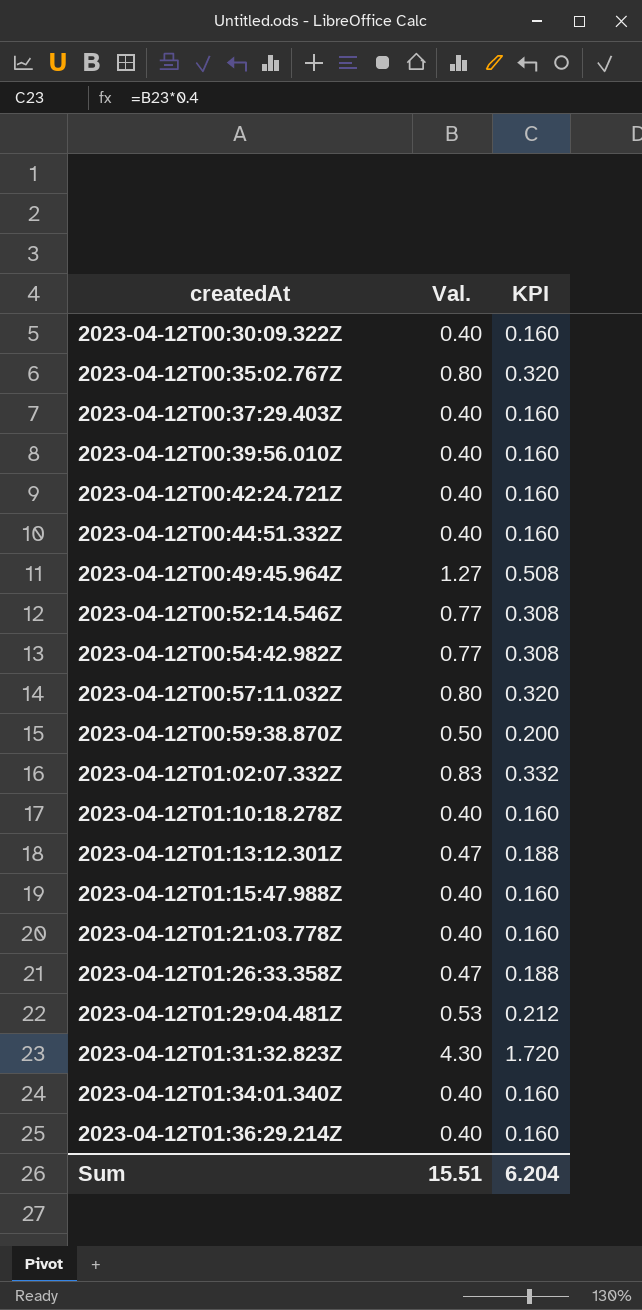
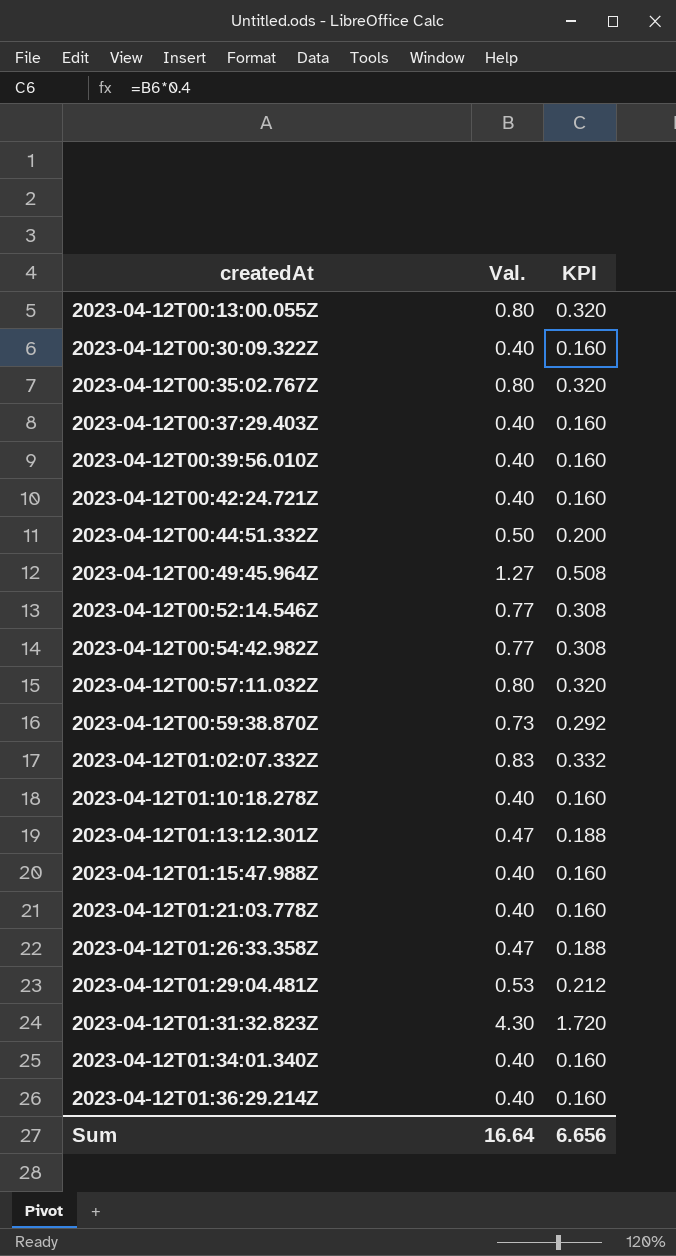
row 2023-04-12T00:13:00.055Z: none -> 0.80 | 0.320
2023-04-12T00:44:51.332Z | Val.: 0.40 -> 0.50
2023-04-12T00:44:51.332Z | KPI: 0.160 -> 0.200
2023-04-12T00:59:38.870Z | Val.: 0.50 -> 0.73
2023-04-12T00:59:38.870Z | KPI: 0.200 -> 0.292
Sum | Val.: 15.51 -> 16.64
Sum | KPI: 6.204 -> 6.656

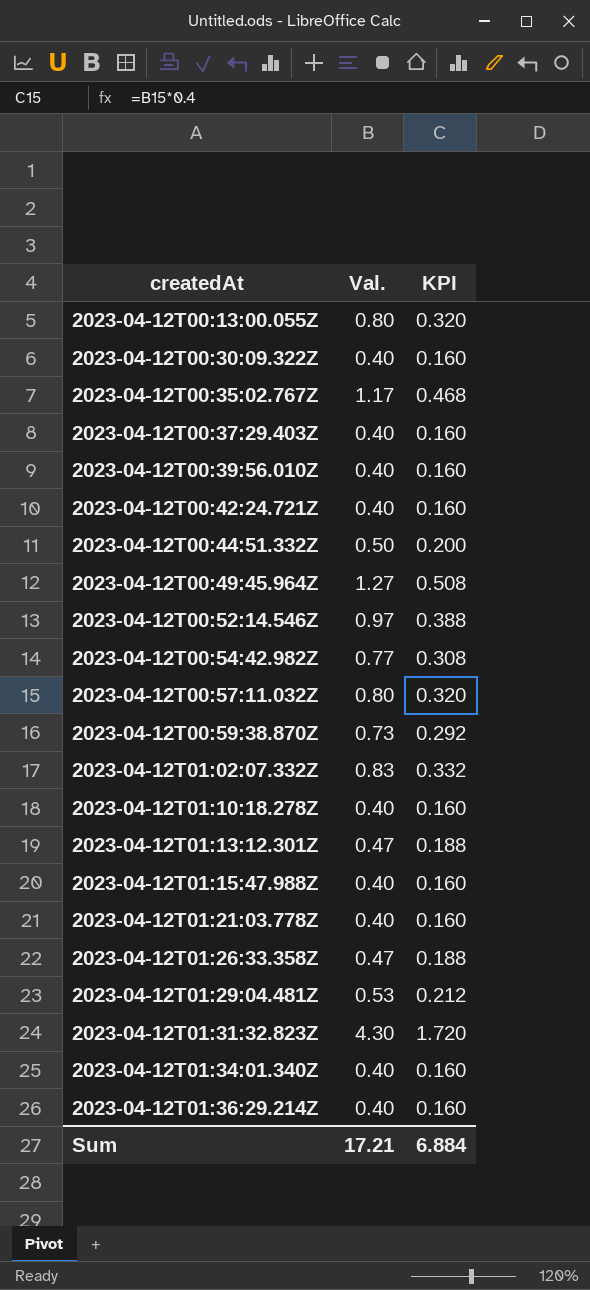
2023-04-12T00:35:02.767Z | Val.: 0.80 -> 1.17
2023-04-12T00:35:02.767Z | KPI: 0.320 -> 0.468
2023-04-12T00:52:14.546Z | Val.: 0.77 -> 0.97
2023-04-12T00:52:14.546Z | KPI: 0.308 -> 0.388
Sum | Val.: 16.64 -> 17.21
Sum | KPI: 6.656 -> 6.884

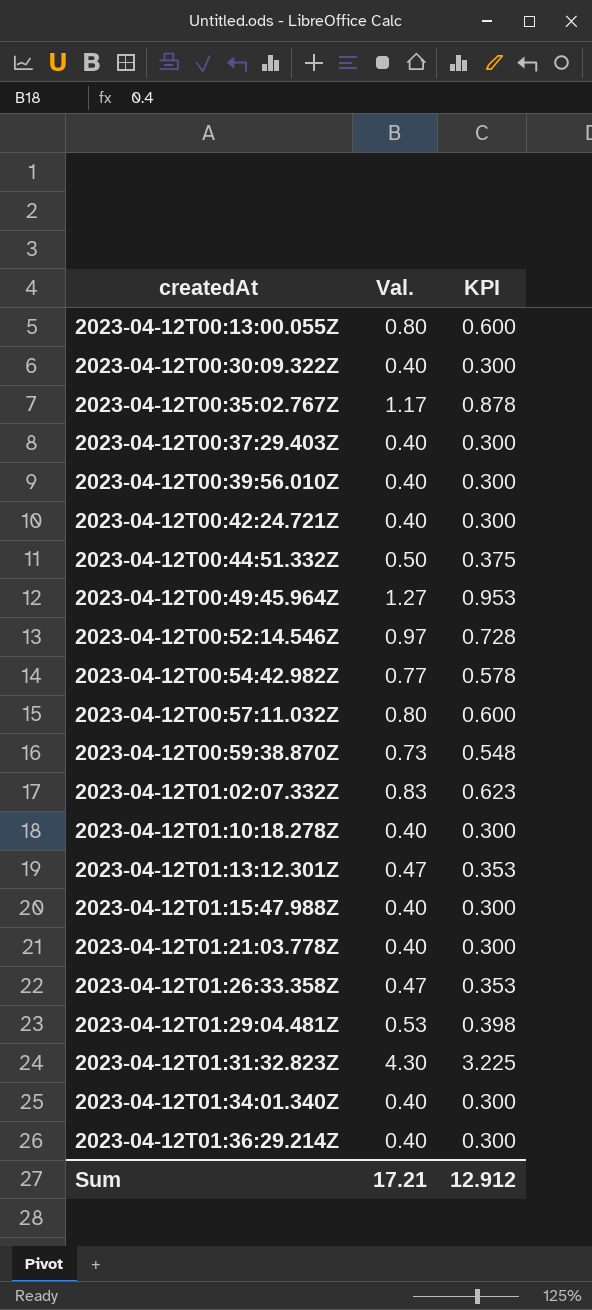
column KPI | formula: [Val.] * 0.4 -> [Val.] * 0.75
Sum | KPI: 6.884 -> 12.912

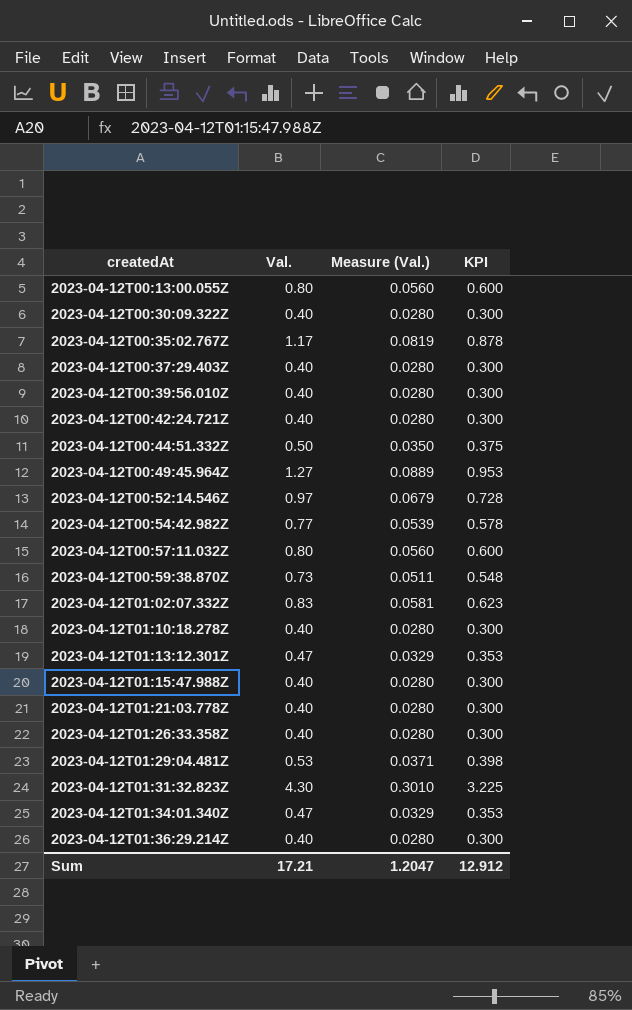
column Measure (Val.) | formula: none -> [Val.] * 0.07
2023-04-12T01:26:33.358Z | Val.: 0.47 -> 0.40
2023-04-12T01:26:33.358Z | KPI: 0.353 -> 0.300
2023-04-12T01:34:01.340Z | Val.: 0.40 -> 0.47
2023-04-12T01:34:01.340Z | KPI: 0.300 -> 0.353

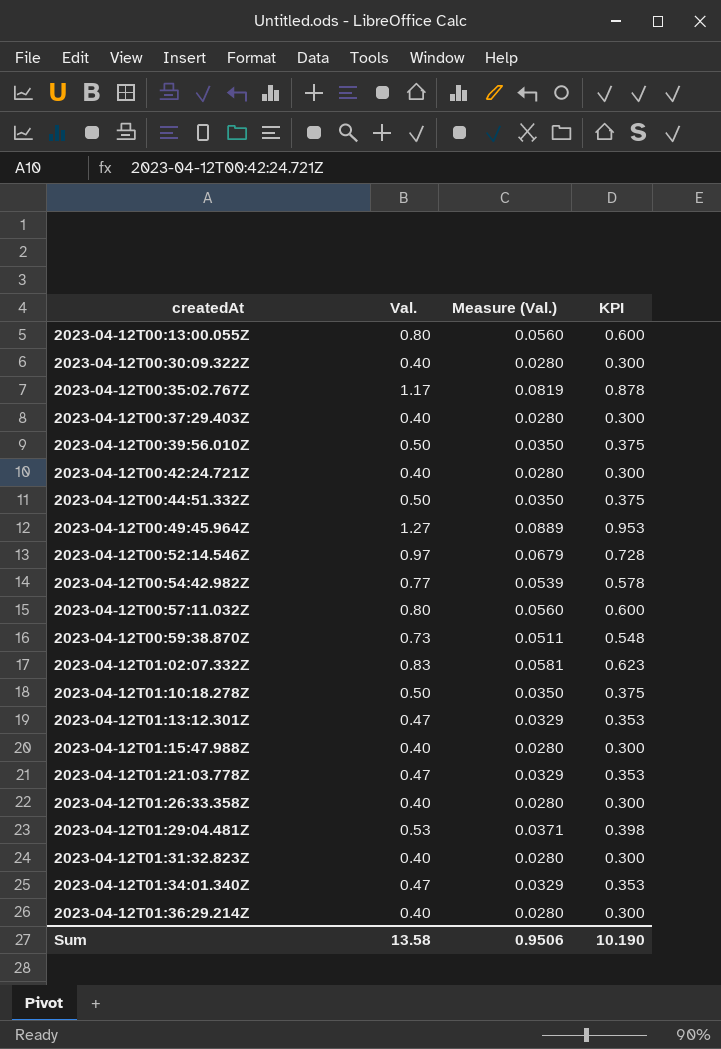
2023-04-12T00:39:56.010Z | Val.: 0.40 -> 0.50
2023-04-12T00:39:56.010Z | Measure (Val.): 0.0280 -> 0.0350
2023-04-12T00:39:56.010Z | KPI: 0.300 -> 0.375
2023-04-12T01:10:18.278Z | Val.: 0.40 -> 0.50
2023-04-12T01:10:18.278Z | Measure (Val.): 0.0280 -> 0.0350
2023-04-12T01:10:18.278Z | KPI: 0.300 -> 0.375
2023-04-12T01:21:03.778Z | Val.: 0.40 -> 0.47
2023-04-12T01:21:03.778Z | Measure (Val.): 0.0280 -> 0.0329
2023-04-12T01:21:03.778Z | KPI: 0.300 -> 0.353
2023-04-12T01:31:32.823Z | Val.: 4.30 -> 0.40
2023-04-12T01:31:32.823Z | Measure (Val.): 0.3010 -> 0.0280
2023-04-12T01:31:32.823Z | KPI: 3.225 -> 0.300
Sum | Val.: 17.21 -> 13.58
Sum | Measure (Val.): 1.2047 -> 0.9506
Sum | KPI: 12.912 -> 10.190

